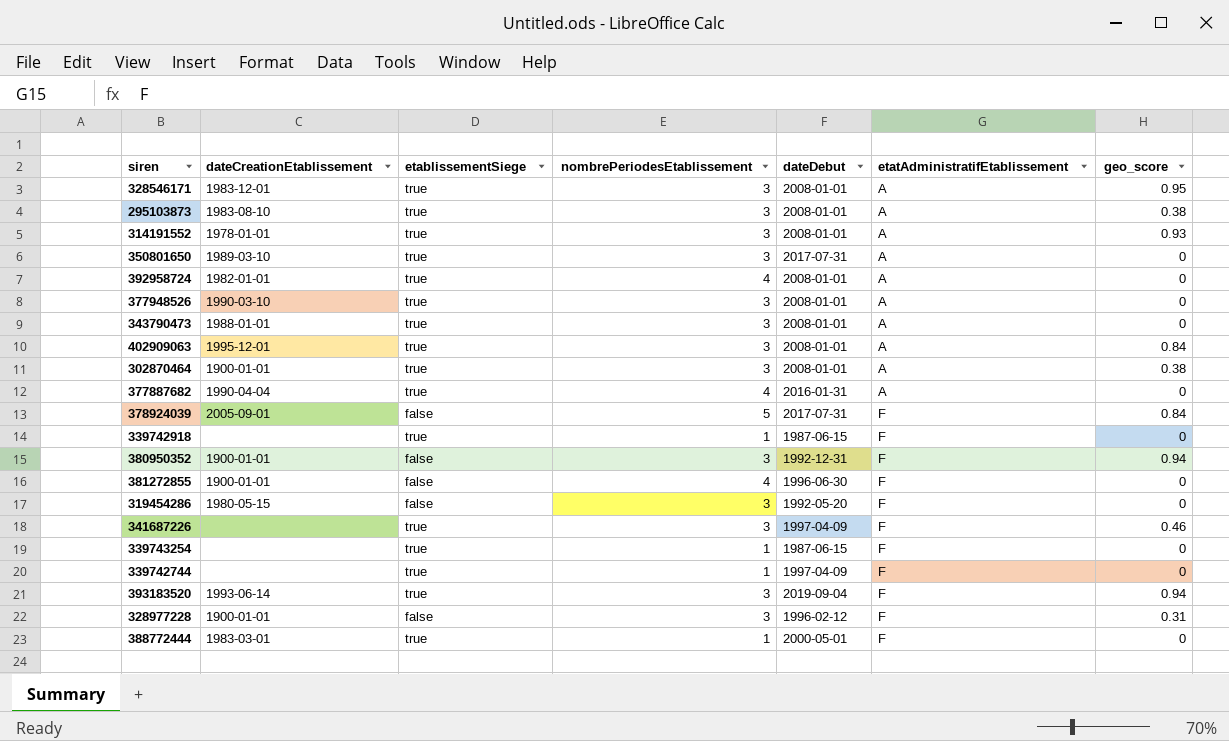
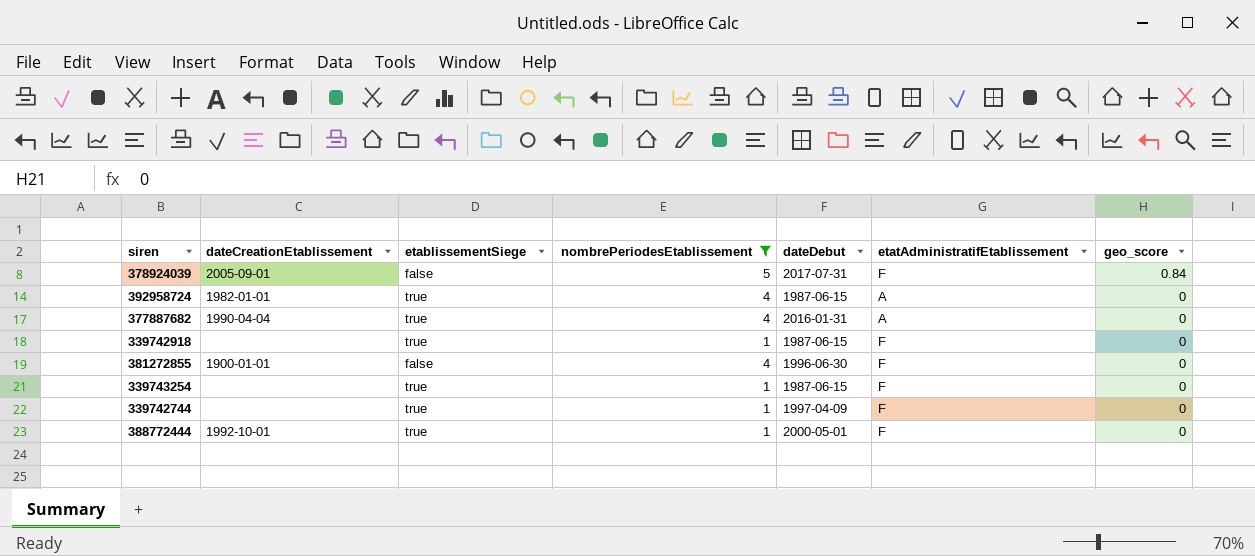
filter: none -> nombrePeriodesEtablissement != 3
row order: etatAdministratifEtablissement ascending -> geo_score descending
392958724 | dateDebut: 2008-01-01 -> 1987-06-15
388772444 | dateCreationEtablissement: 1983-03-01 -> 1992-10-01

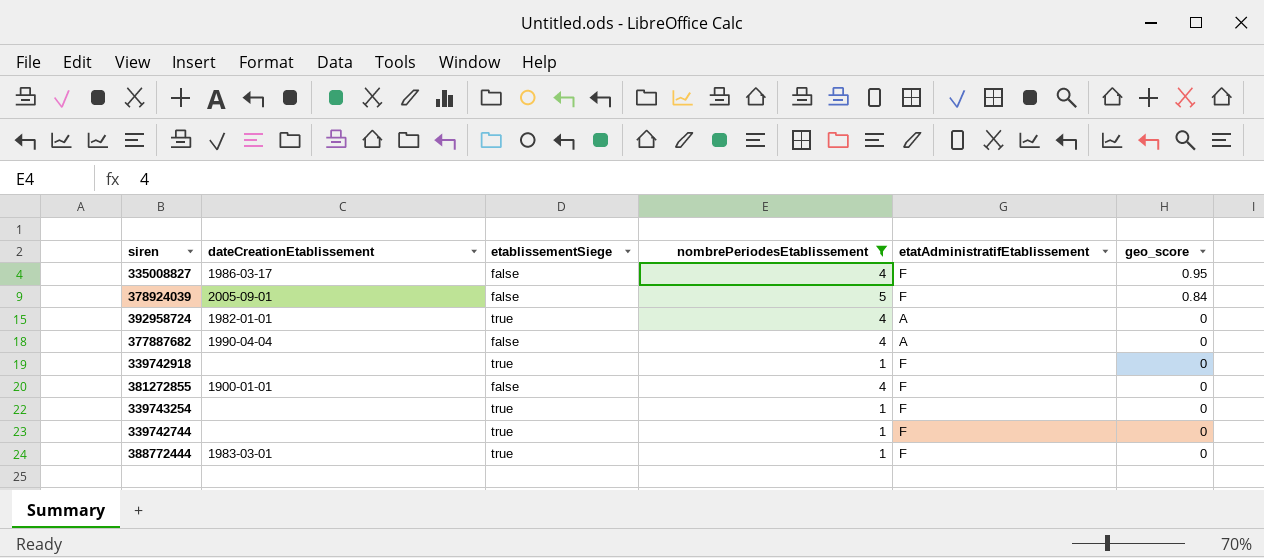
column dateDebut | position: 5 -> none
row 335008827: none -> 1986-03-17 | false | 4 | F | 0.95
377887682 | etablissementSiege: true -> false
388772444 | dateCreationEtablissement: 1992-10-01 -> 1983-03-01

